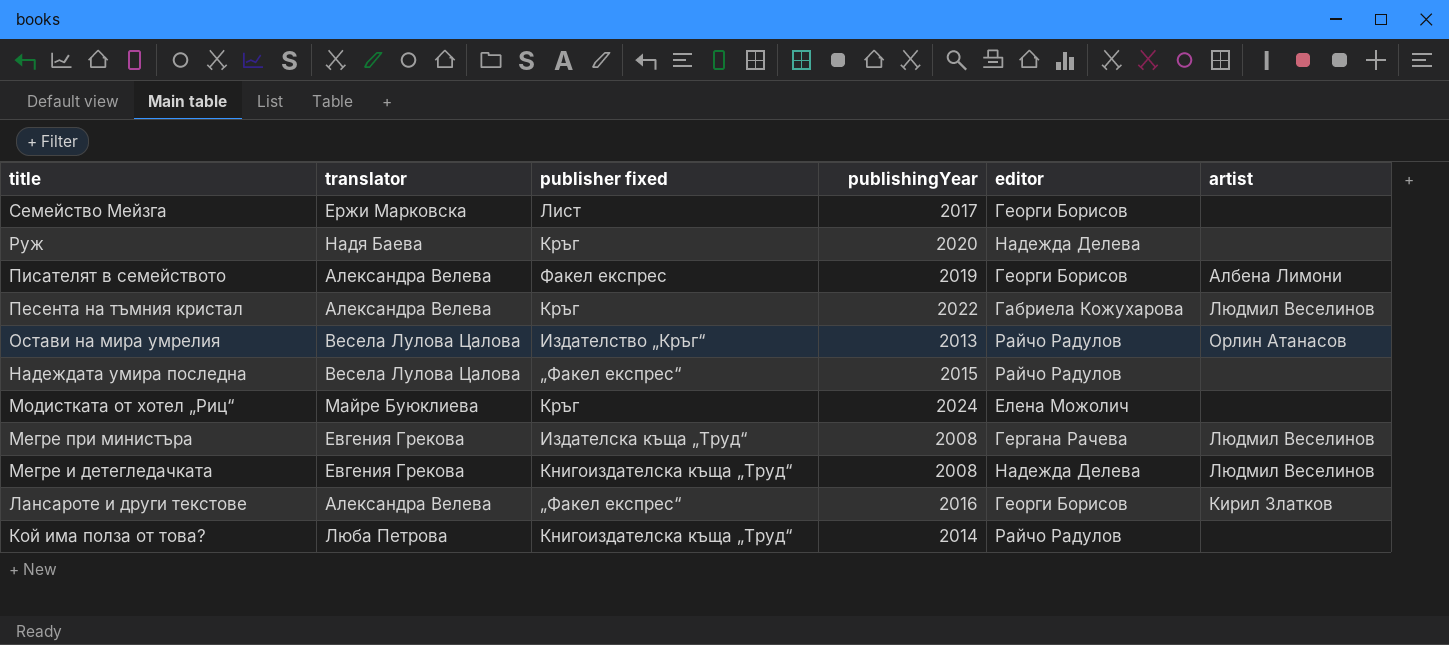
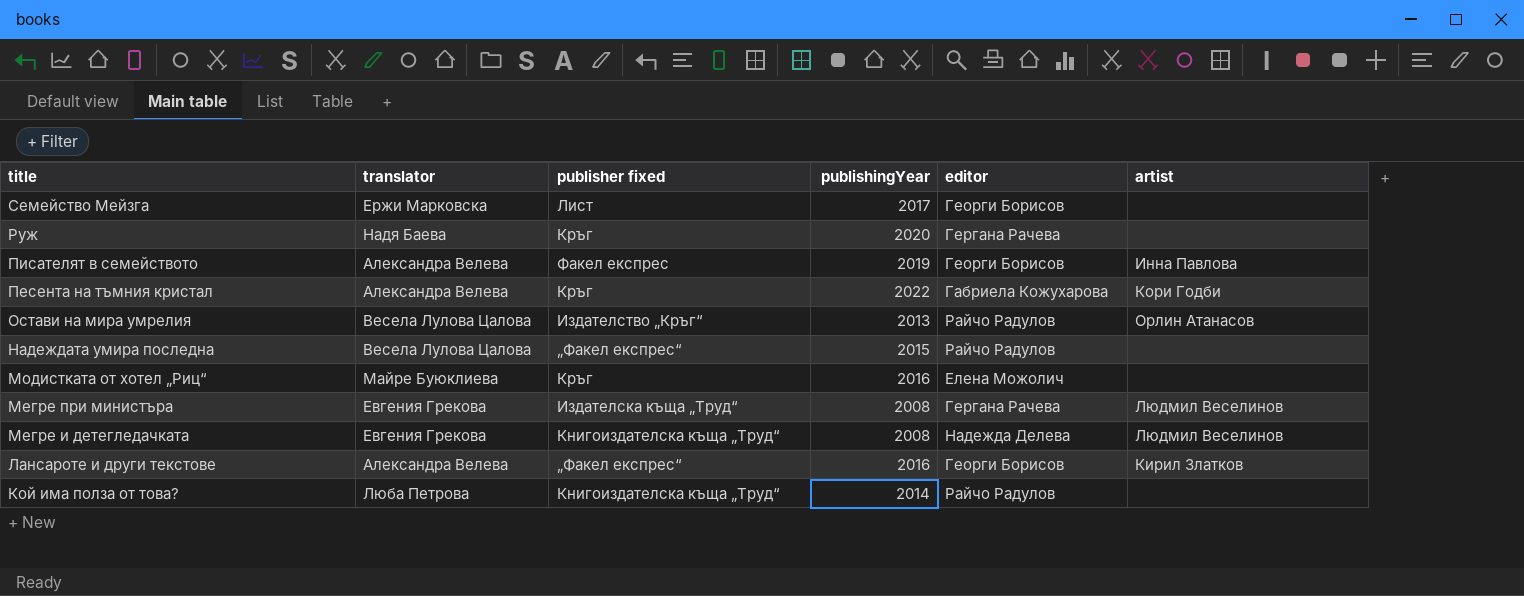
Руж | editor: Надежда Делева -> Гергана Рачева
Писателят в семейството | artist: Албена Лимони -> Инна Павлова
Песента на тъмния кристал | artist: Людмил Веселинов -> Кори Годби
Модистката от хотел „Риц“ | publishingYear: 2024 -> 2016

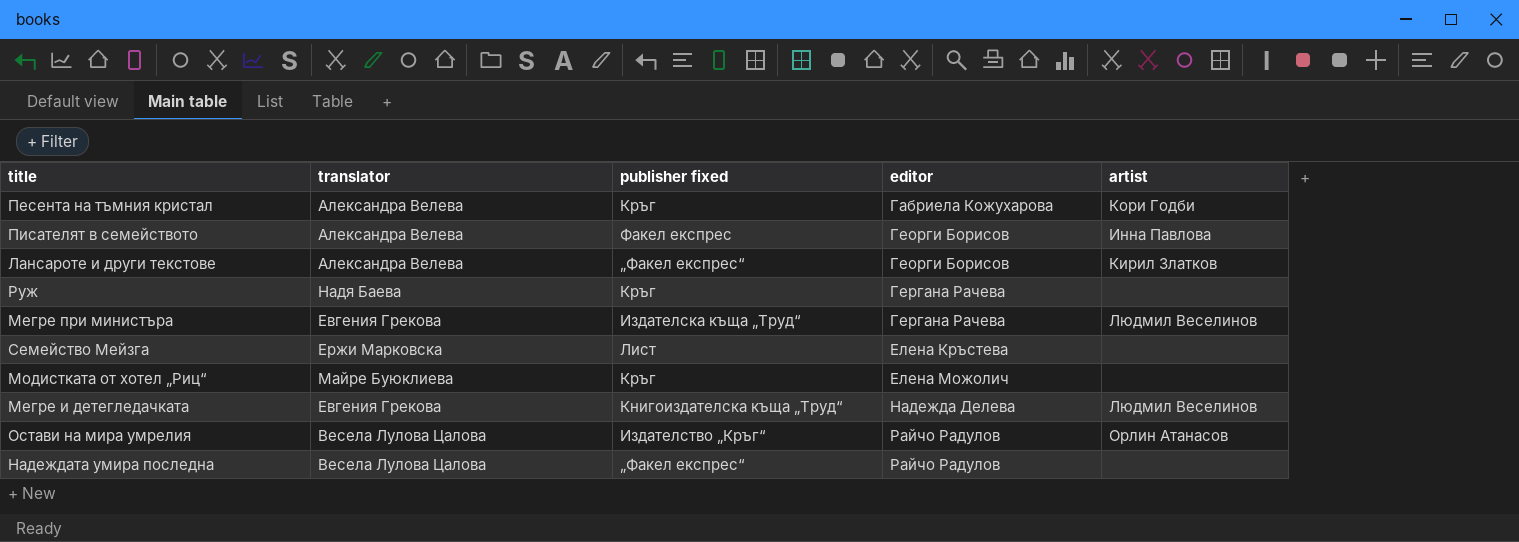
row order: title descending -> editor ascending
column publishingYear | position: 4 -> none
row Кой има полза от това?: Люба Петрова | Книгоиздателска къща „Труд“ | 2014 | Райчо Радулов | none -> none
Семейство Мейзга | editor: Георги Борисов -> Елена Кръстева

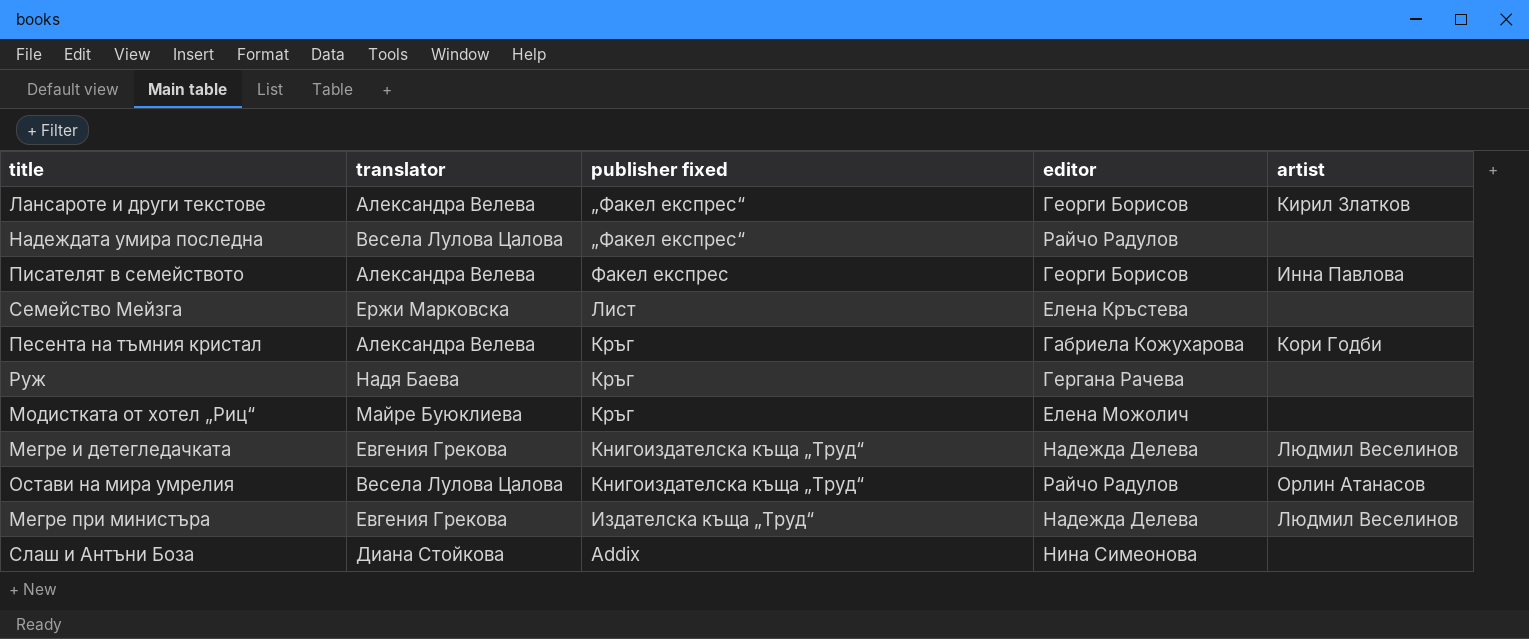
row order: editor ascending -> publisher fixed descending
Остави на мира умрелия | publisher fixed: Издателство „Кръг“ -> Книгоиздателска къща „Труд“
Мегре при министъра | editor: Гергана Рачева -> Надежда Делева
row Слаш и Антъни Боза: none -> Диана Стойкова | Addix | Нина Симеонова | none

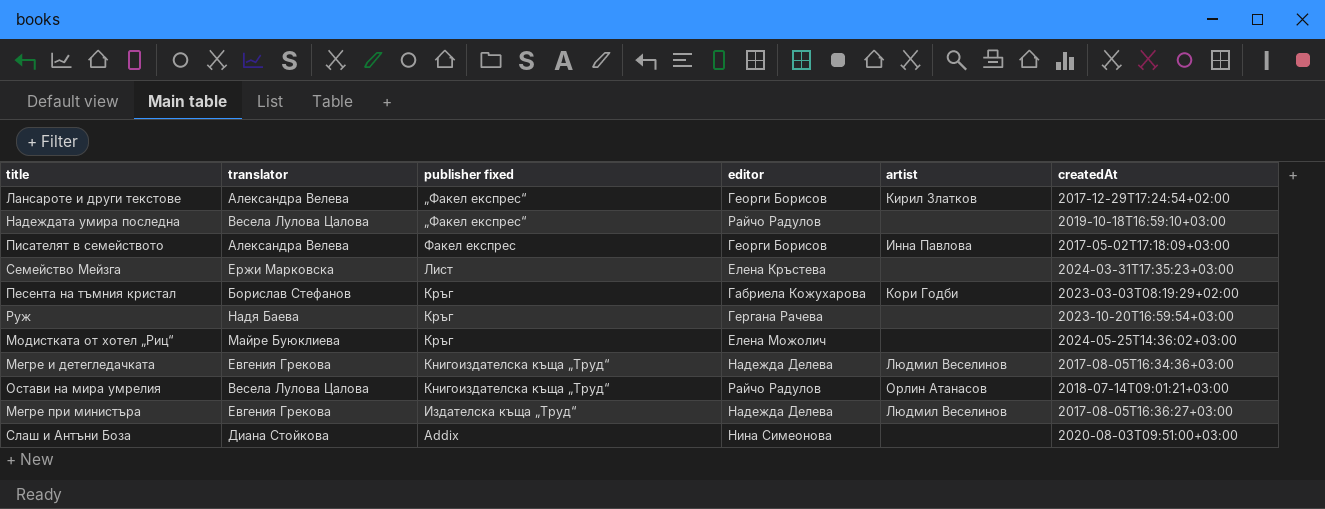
column createdAt | position: none -> 6
Песента на тъмния кристал | translator: Александра Велева -> Борислав Стефанов

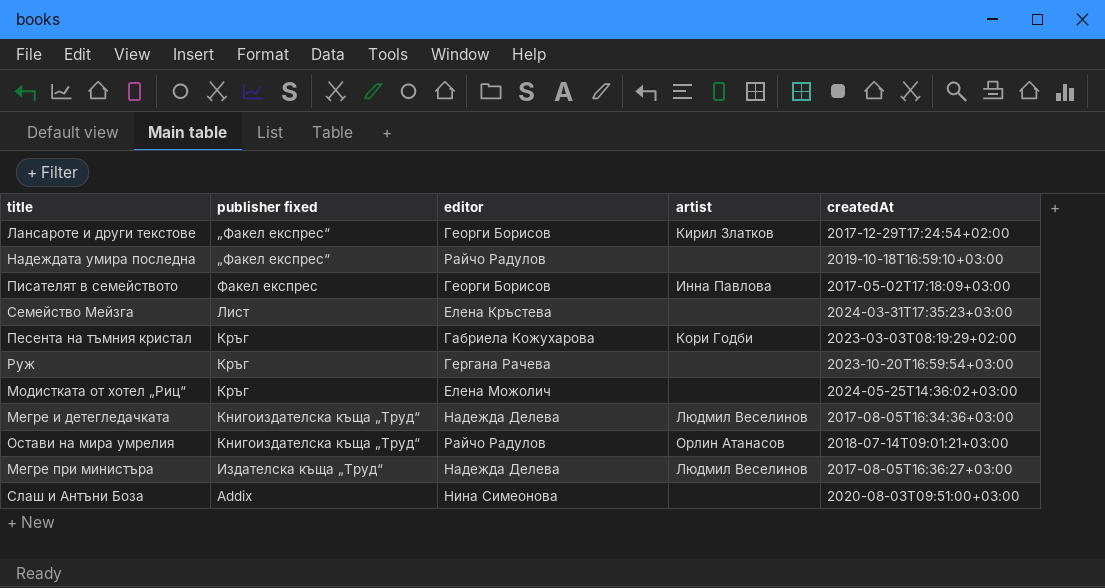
column translator | position: 2 -> none

